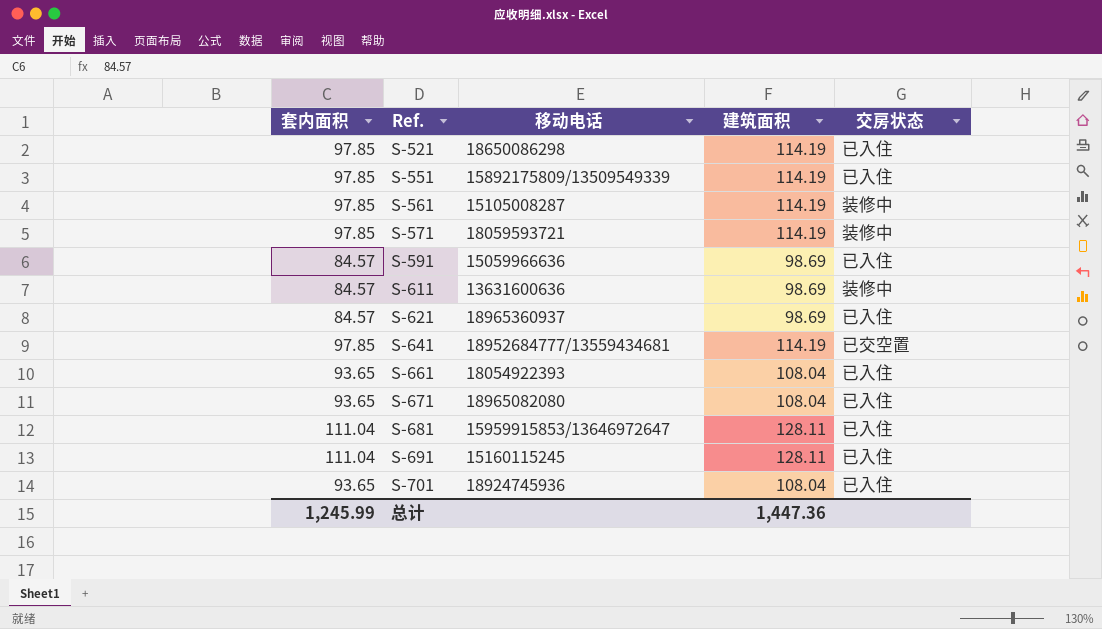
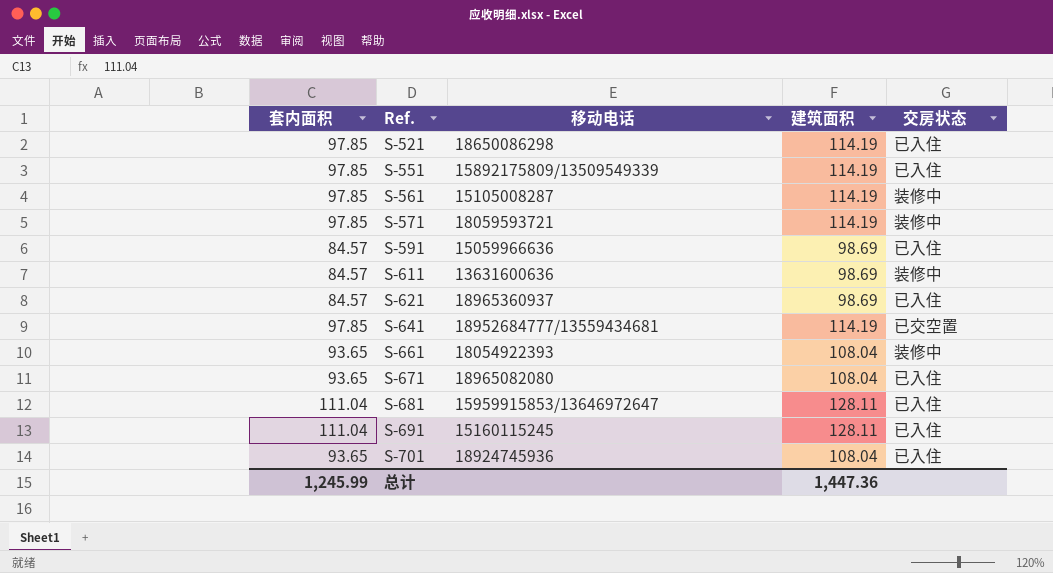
S-661 | 交房状态: 已入住 -> 装修中

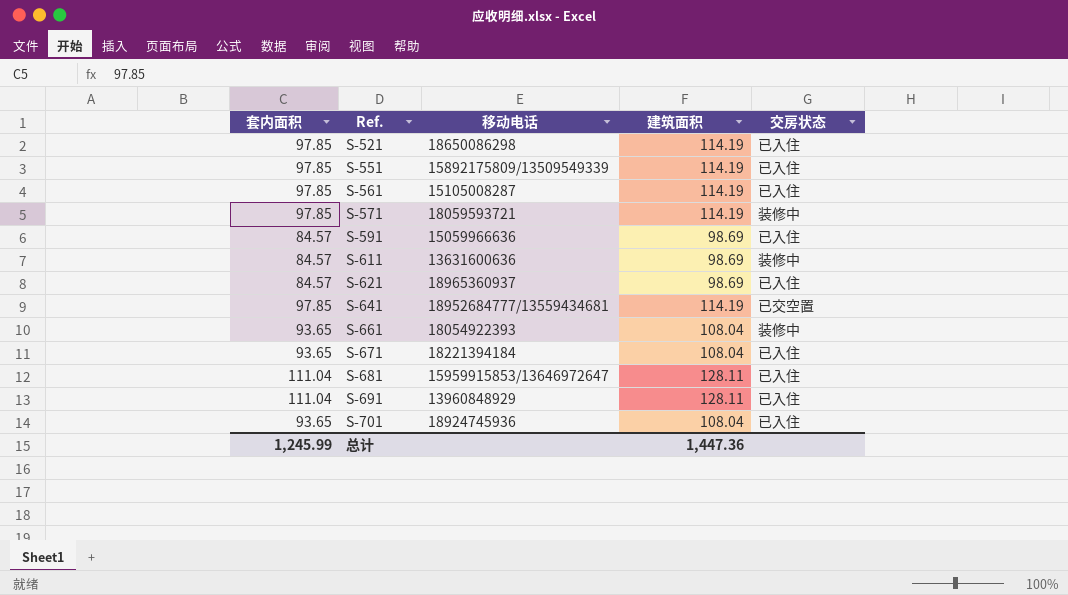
S-561 | 交房状态: 装修中 -> 已入住
S-671 | 移动电话: 18965082080 -> 18221394184
S-691 | 移动电话: 15160115245 -> 13960848929

